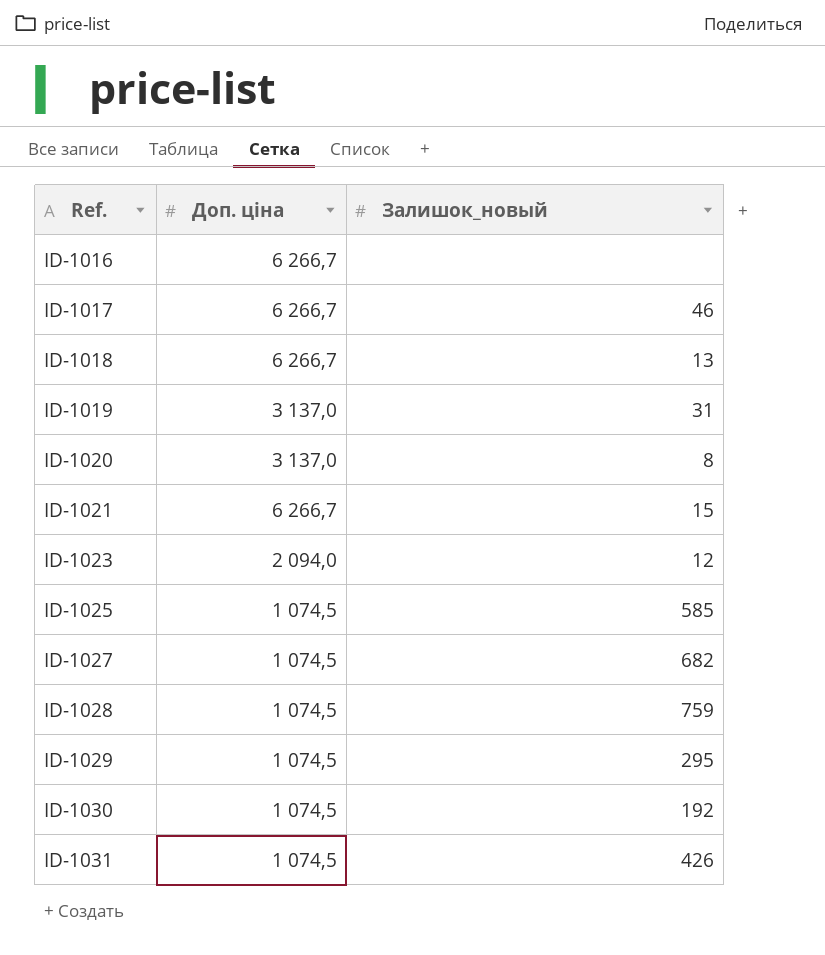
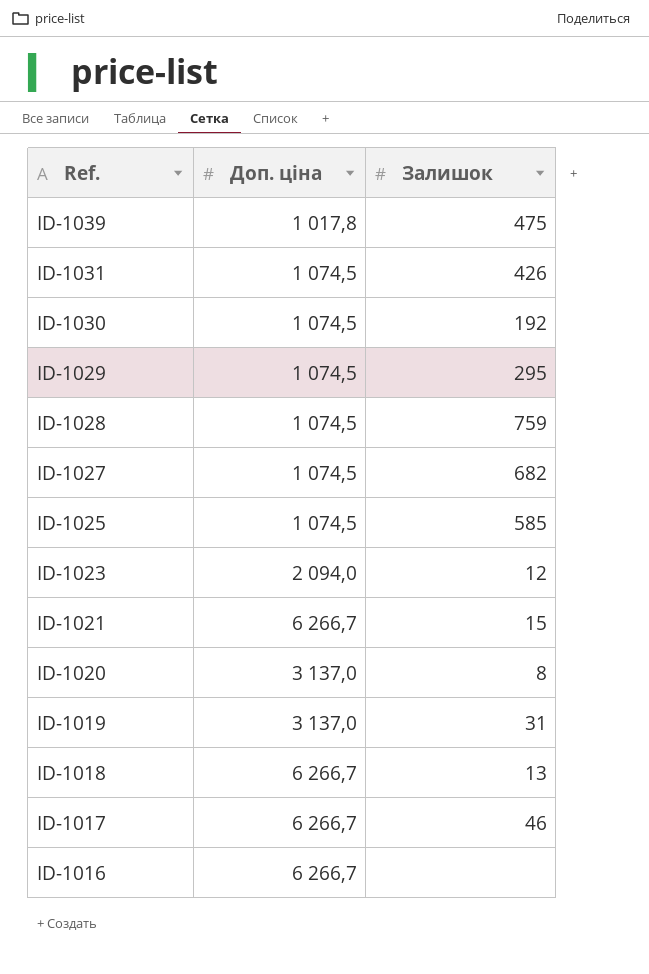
row order: Ref. ascending -> Ref. descending
column name: Залишок_новый -> Залишок
row ID-1039: none -> 1 017,8 | 475

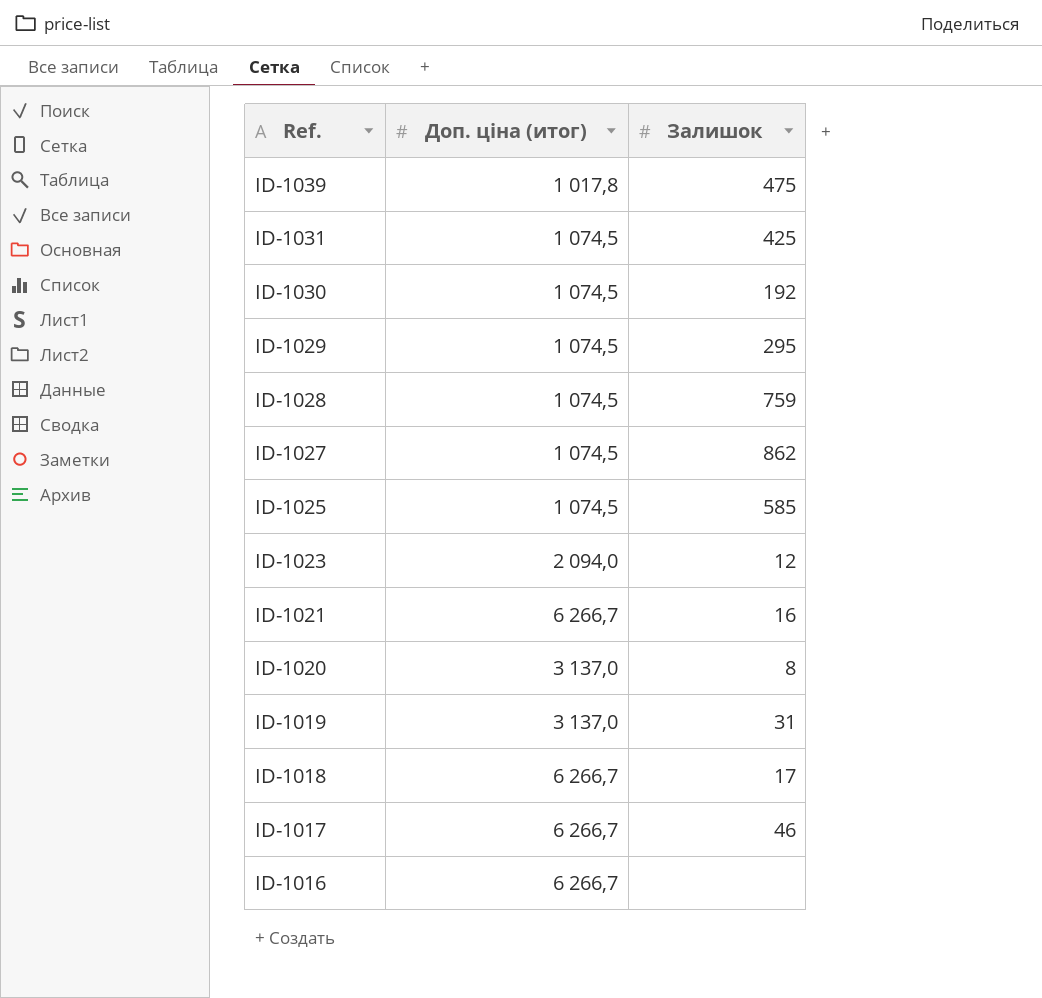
column name: Доп. ціна -> Доп. ціна (итог)
ID-1031 | Залишок: 426 -> 425
ID-1027 | Залишок: 682 -> 862
ID-1021 | Залишок: 15 -> 16
ID-1018 | Залишок: 13 -> 17

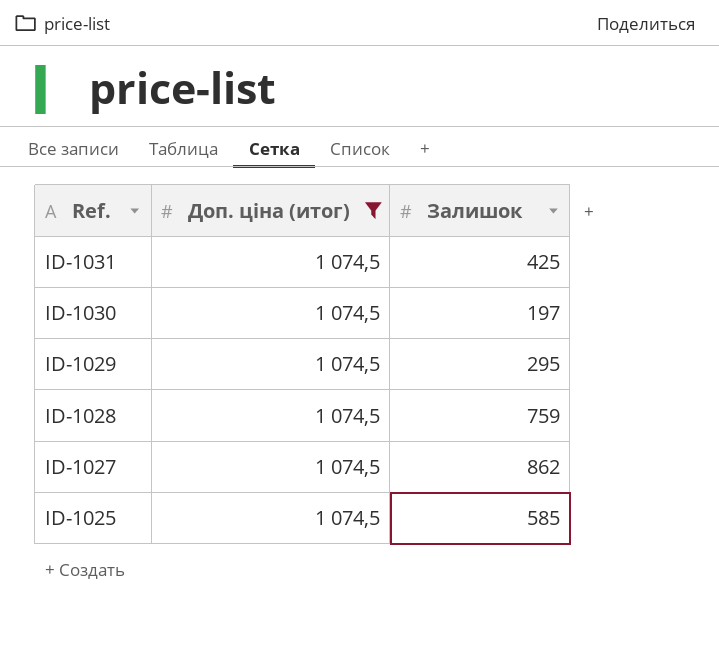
filter: none -> Доп. ціна (итог) = 1 074,5
ID-1030 | Залишок: 192 -> 197

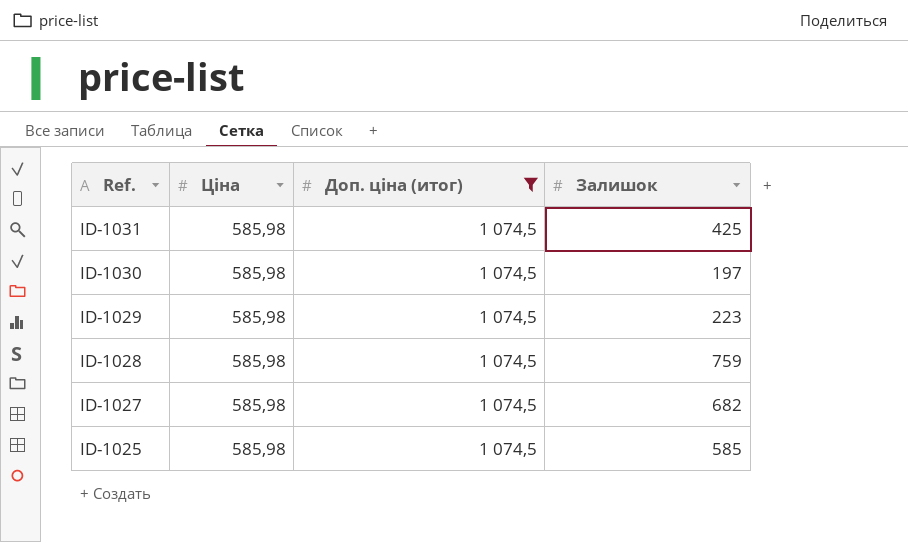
column Ціна | position: none -> 2
ID-1029 | Залишок: 295 -> 223
ID-1027 | Залишок: 862 -> 682

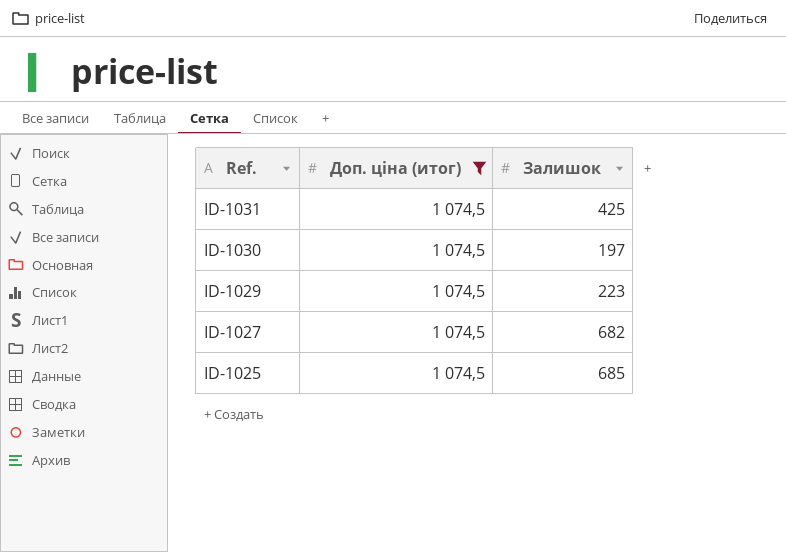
column Ціна | position: 2 -> none
row ID-1028: 585,98 | 1 074,5 | 759 -> none
ID-1025 | Залишок: 585 -> 685

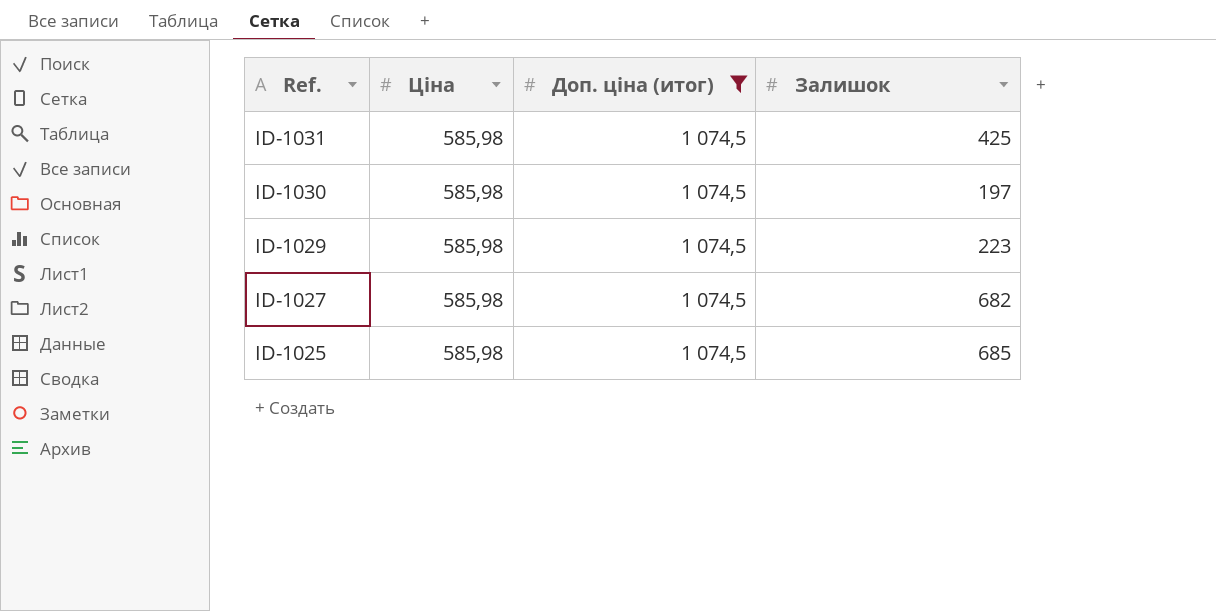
column Ціна | position: none -> 2

